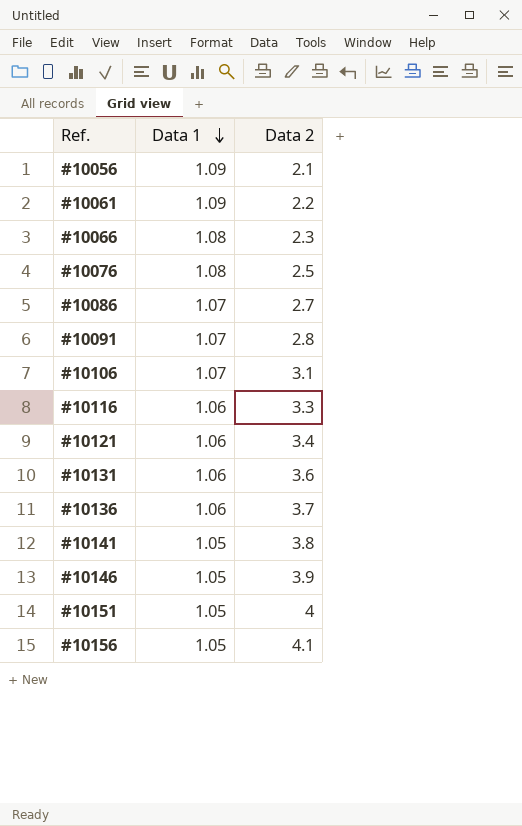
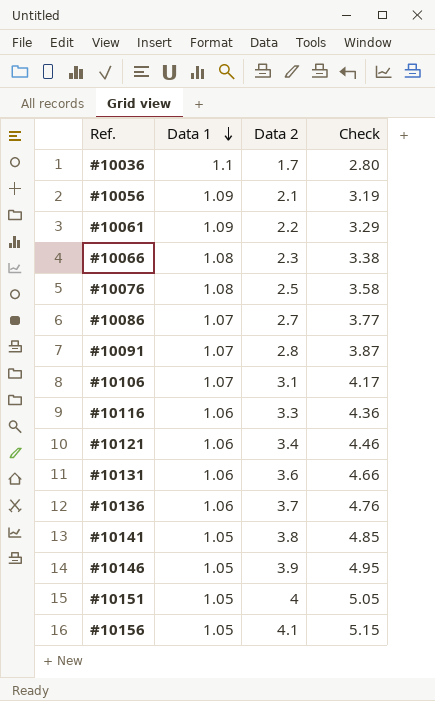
column Check | formula: none -> [Data 1] + [Data 2]
row #10036: none -> 1.1 | 1.7 | 2.80

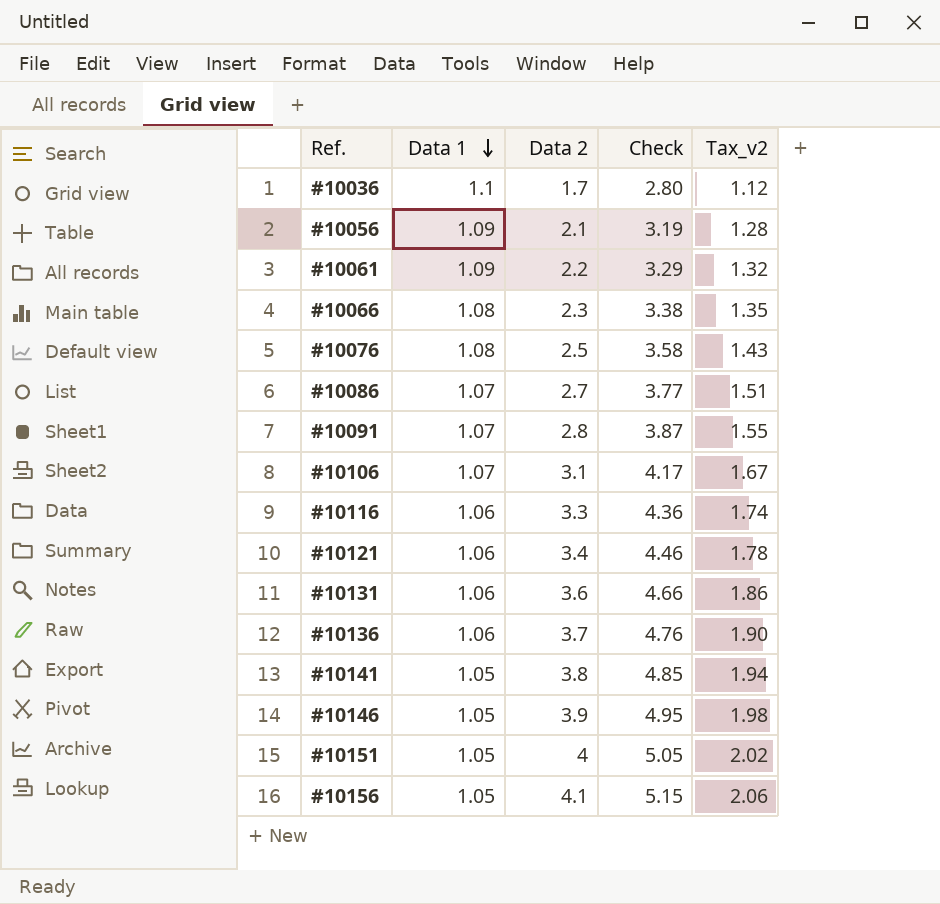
column Tax_v2 | formula: none -> [Check] * 0.4

